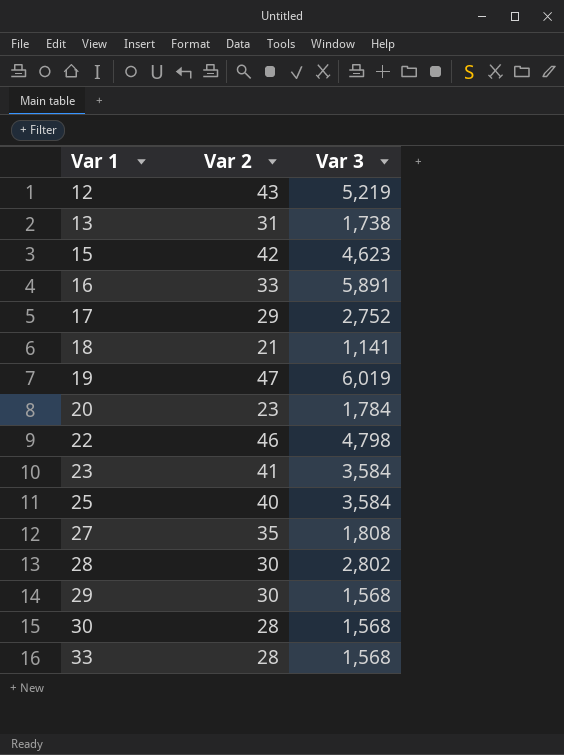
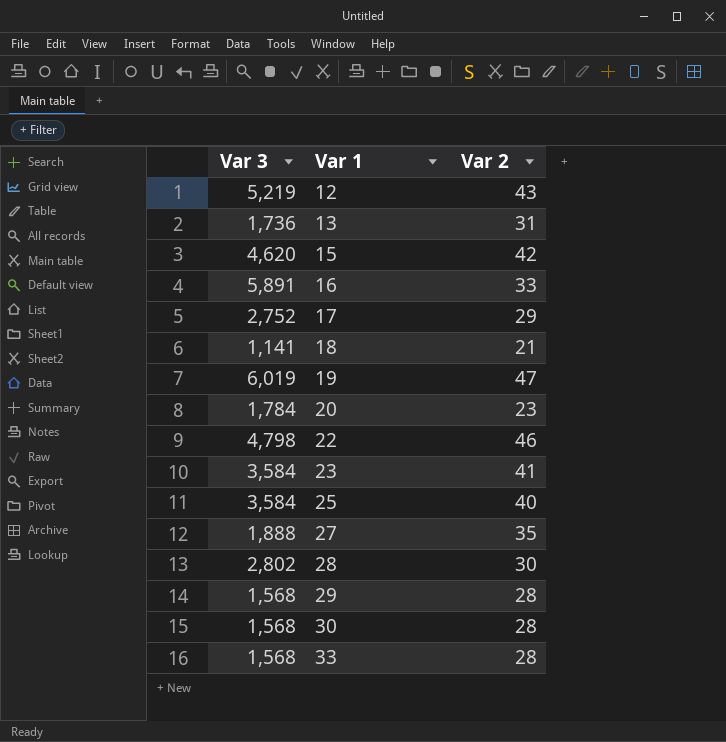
column Var 3 | position: 3 -> 1
13 | Var 3: 1,738 -> 1,736
15 | Var 3: 4,623 -> 4,620
27 | Var 3: 1,808 -> 1,888
29 | Var 2: 30 -> 28

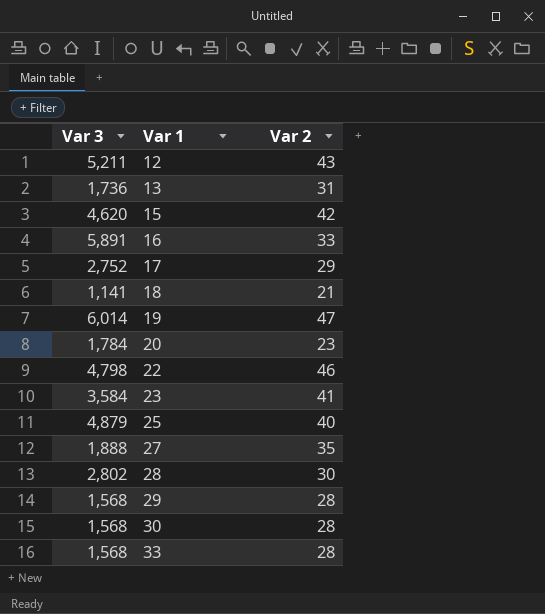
12 | Var 3: 5,219 -> 5,211
19 | Var 3: 6,019 -> 6,014
25 | Var 3: 3,584 -> 4,879

